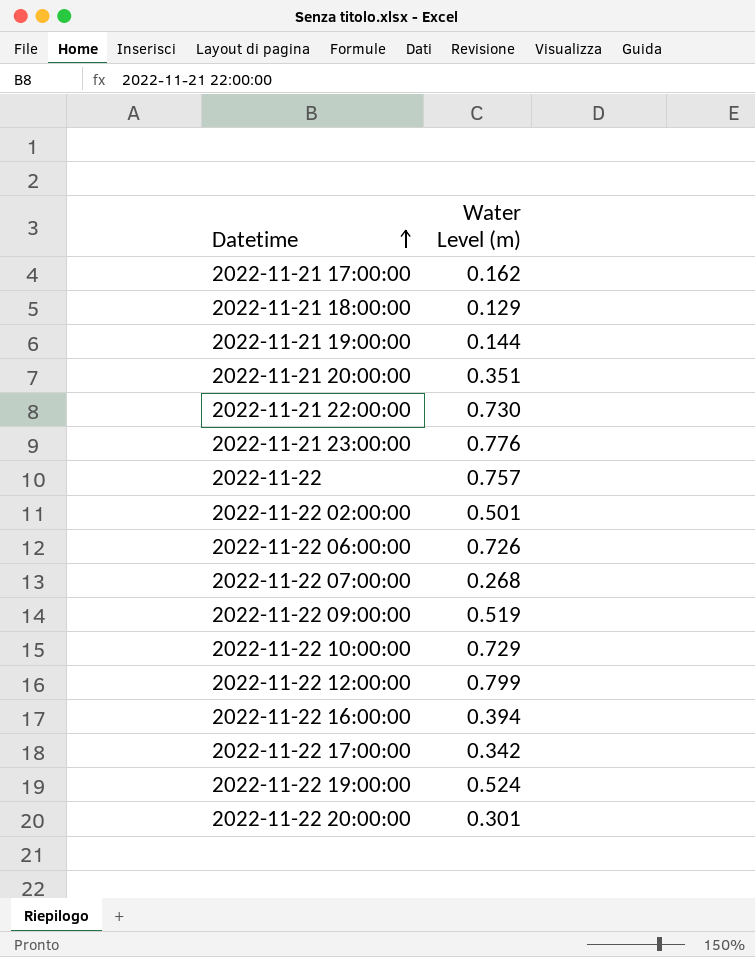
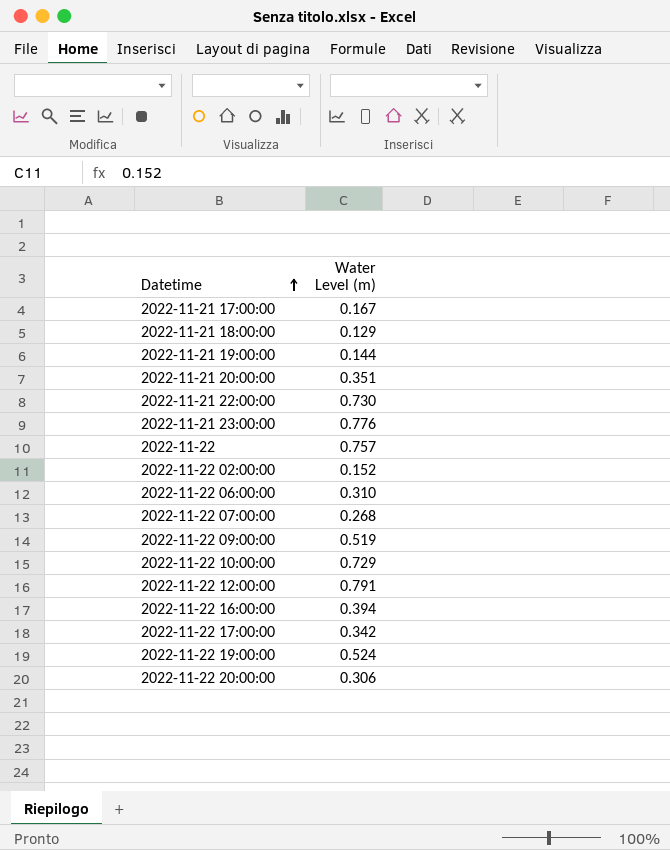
2022-11-21 17:00:00 | Water Level (m): 0.162 -> 0.167
2022-11-22 02:00:00 | Water Level (m): 0.501 -> 0.152
2022-11-22 06:00:00 | Water Level (m): 0.726 -> 0.310
2022-11-22 12:00:00 | Water Level (m): 0.799 -> 0.791
2022-11-22 20:00:00 | Water Level (m): 0.301 -> 0.306

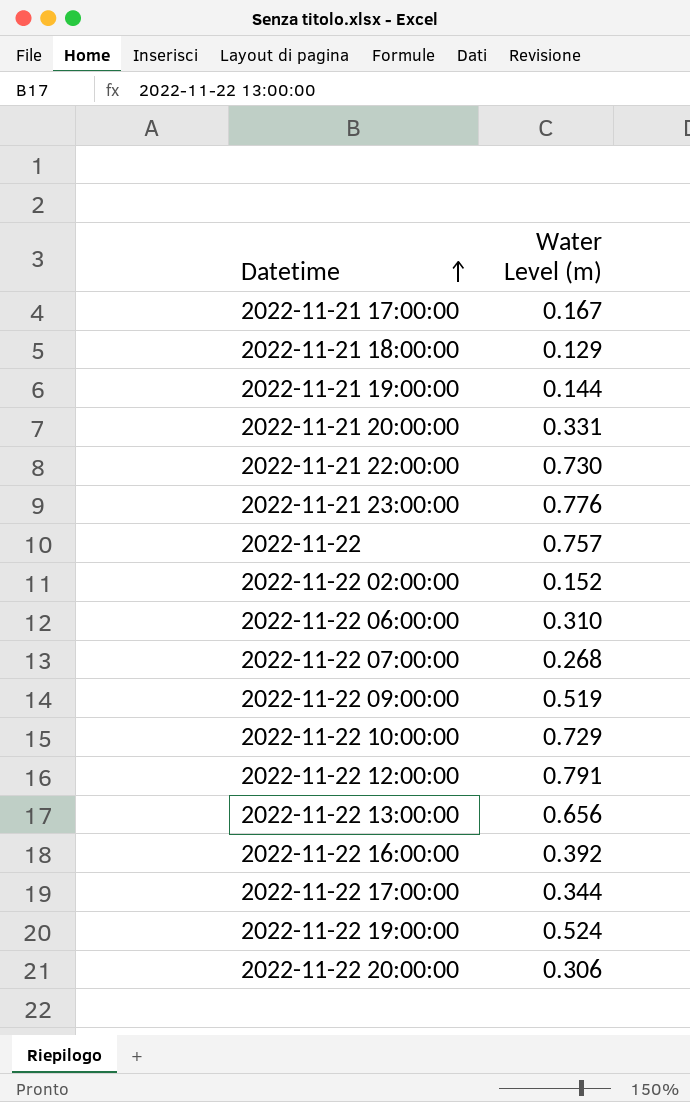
2022-11-21 20:00:00 | Water Level (m): 0.351 -> 0.331
row 2022-11-22 13:00:00: none -> 0.656
2022-11-22 16:00:00 | Water Level (m): 0.394 -> 0.392
2022-11-22 17:00:00 | Water Level (m): 0.342 -> 0.344

